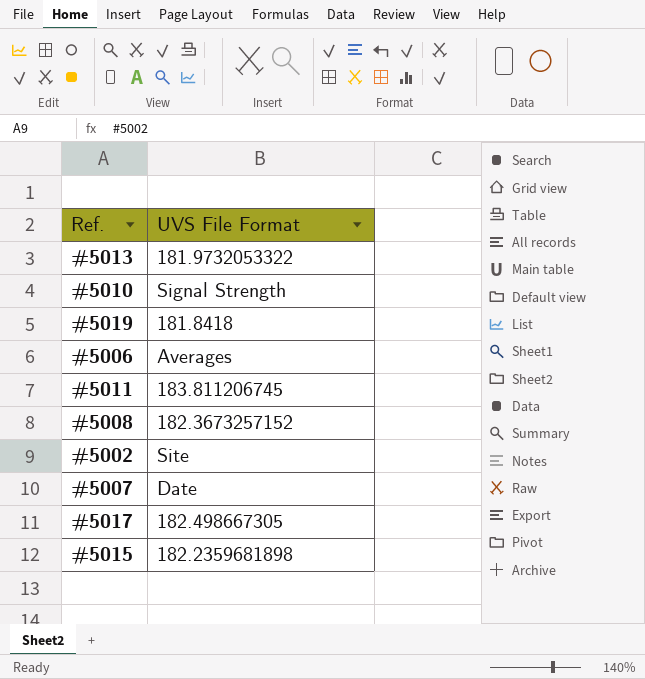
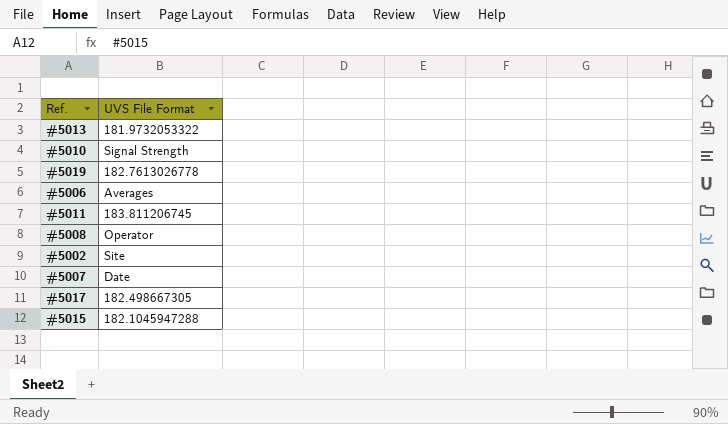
#5019 | UVS File Format: 181.8418 -> 182.7613026778
#5008 | UVS File Format: 182.3673257152 -> Operator
#5015 | UVS File Format: 182.2359681898 -> 182.1045947288

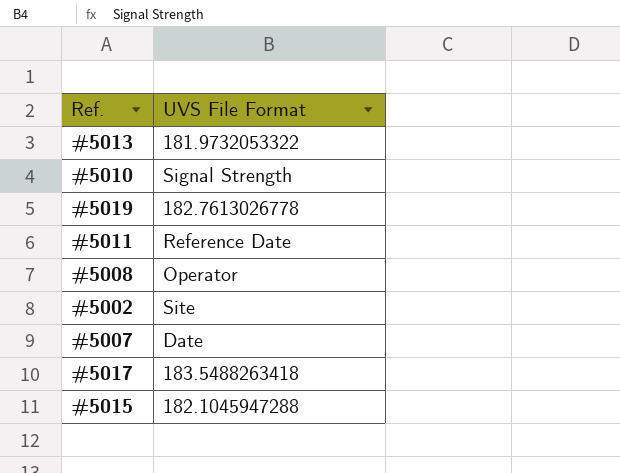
row #5006: Averages -> none
#5011 | UVS File Format: 183.811206745 -> Reference Date
#5017 | UVS File Format: 182.498667305 -> 183.5488263418

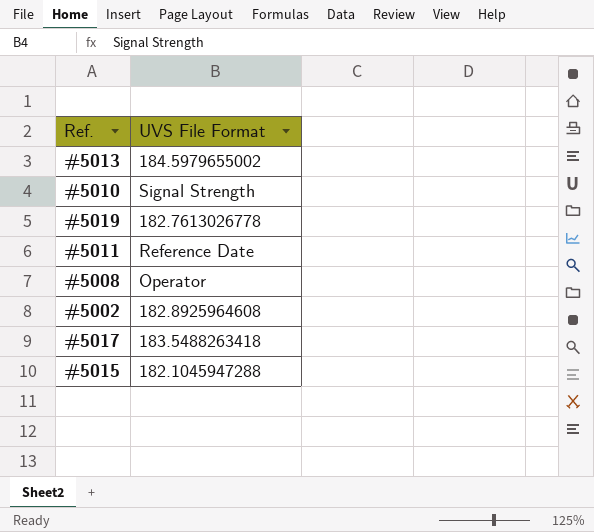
row #5007: Date -> none
#5013 | UVS File Format: 181.9732053322 -> 184.5979655002
#5002 | UVS File Format: Site -> 182.8925964608

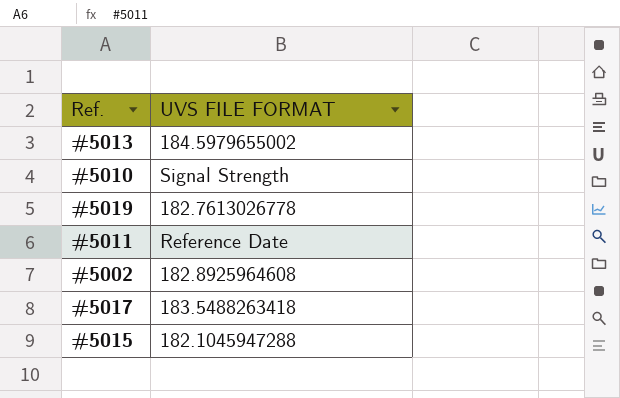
column name: UVS File Format -> UVS FILE FORMAT
row #5008: Operator -> none

